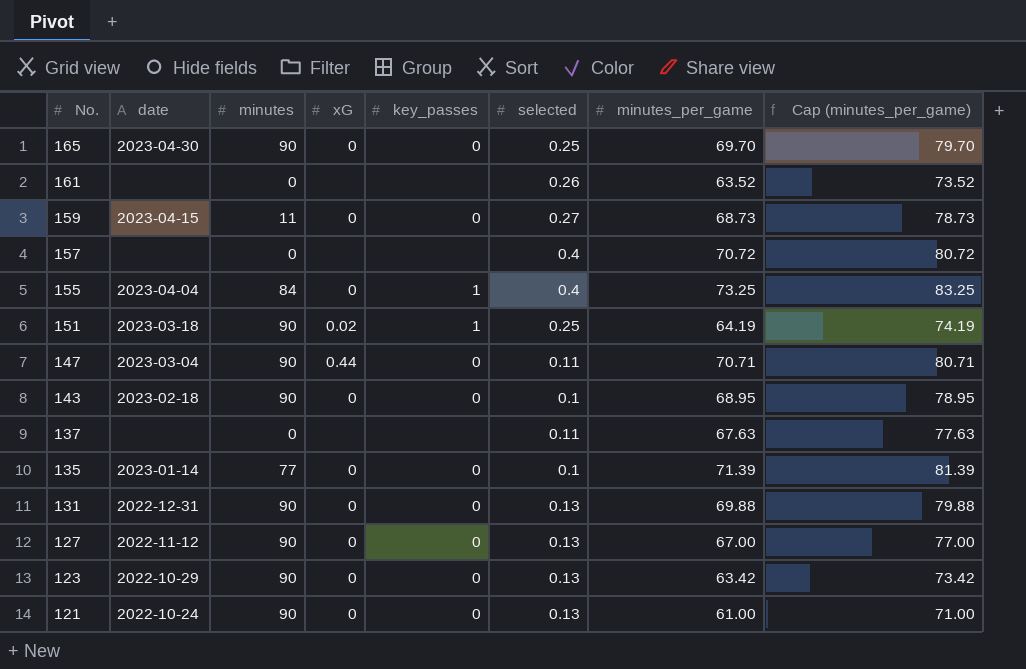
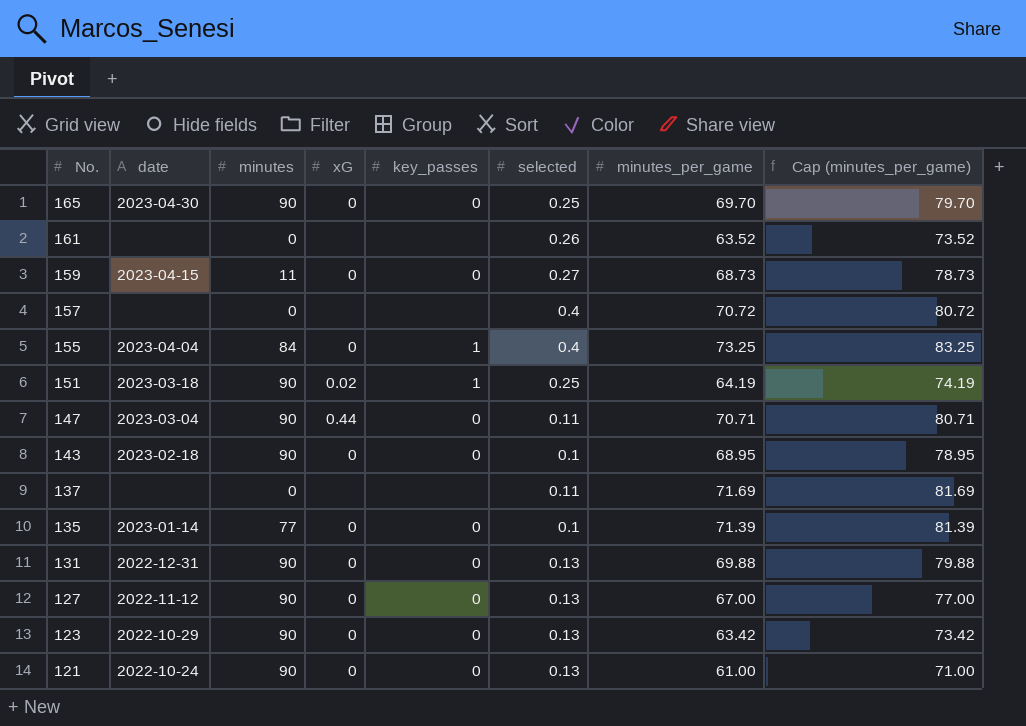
137 | minutes_per_game: 67.63 -> 71.69
137 | Cap (minutes_per_game): 77.63 -> 81.69

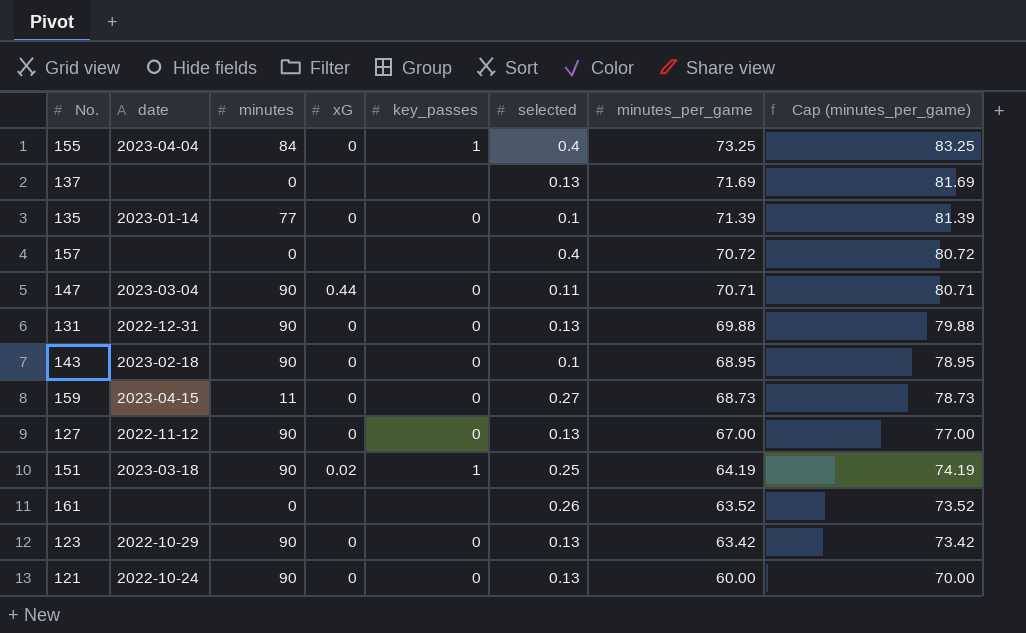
row order: No. descending -> minutes_per_game descending
row 165: 2023-04-30 | 90 | 0 | 0 | 0.25 | 69.70 | 79.70 -> none
137 | selected: 0.11 -> 0.13
121 | minutes_per_game: 61.00 -> 60.00
121 | Cap (minutes_per_game): 71.00 -> 70.00

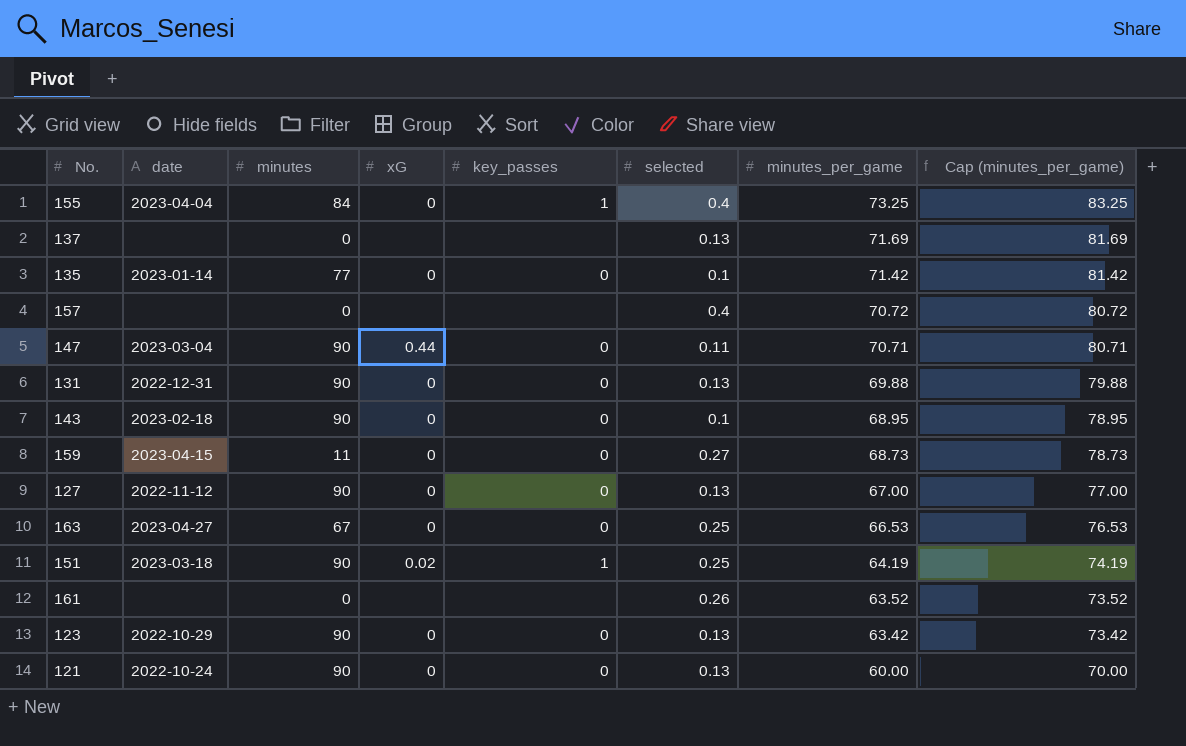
135 | minutes_per_game: 71.39 -> 71.42
135 | Cap (minutes_per_game): 81.39 -> 81.42
row 163: none -> 2023-04-27 | 67 | 0 | 0 | 0.25 | 66.53 | 76.53

